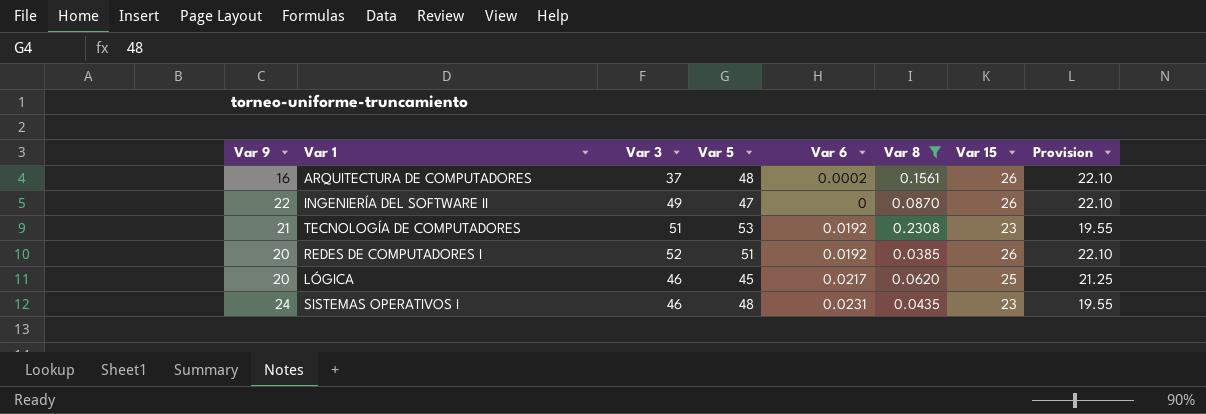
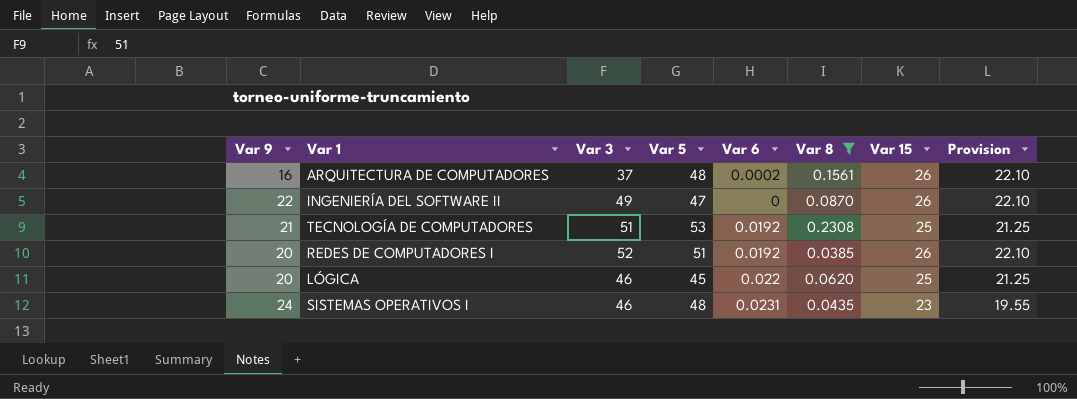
TECNOLOGÍA DE COMPUTADORES | Var 15: 23 -> 25
TECNOLOGÍA DE COMPUTADORES | Provision: 19.55 -> 21.25
LÓGICA | Var 6: 0.0217 -> 0.022

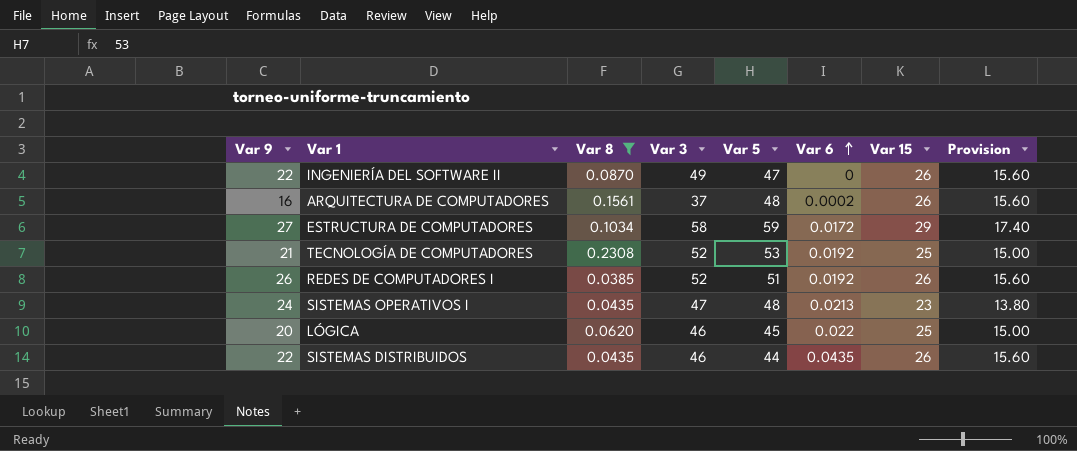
row order: none -> Var 6 ascending
column Var 8 | position: 6 -> 3
column Provision | formula: [Var 15] * 0.85 -> [Var 15] * 0.6
row ESTRUCTURA DE COMPUTADORES: none -> 27 | 0.1034 | 58 | 59 | 0.0172 | 29 | 17.40
TECNOLOGÍA DE COMPUTADORES | Var 3: 51 -> 52
REDES DE COMPUTADORES I | Var 9: 20 -> 26
SISTEMAS OPERATIVOS I | Var 3: 46 -> 47
SISTEMAS OPERATIVOS I | Var 6: 0.0231 -> 0.0213
row SISTEMAS DISTRIBUIDOS: none -> 22 | 0.0435 | 46 | 44 | 0.0435 | 26 | 15.60

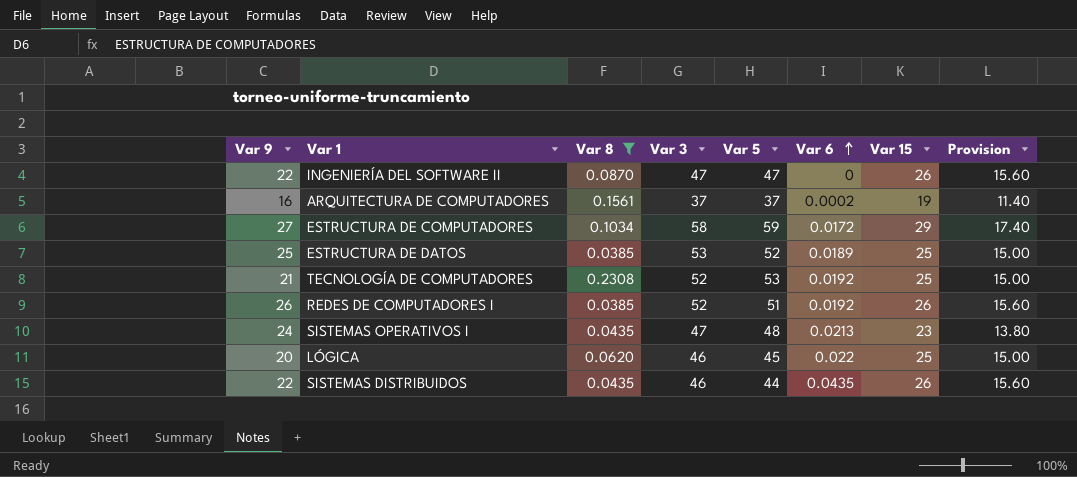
INGENIERÍA DEL SOFTWARE II | Var 3: 49 -> 47
ARQUITECTURA DE COMPUTADORES | Var 5: 48 -> 37
ARQUITECTURA DE COMPUTADORES | Var 15: 26 -> 19
ARQUITECTURA DE COMPUTADORES | Provision: 15.60 -> 11.40
row ESTRUCTURA DE DATOS: none -> 25 | 0.0385 | 53 | 52 | 0.0189 | 25 | 15.00

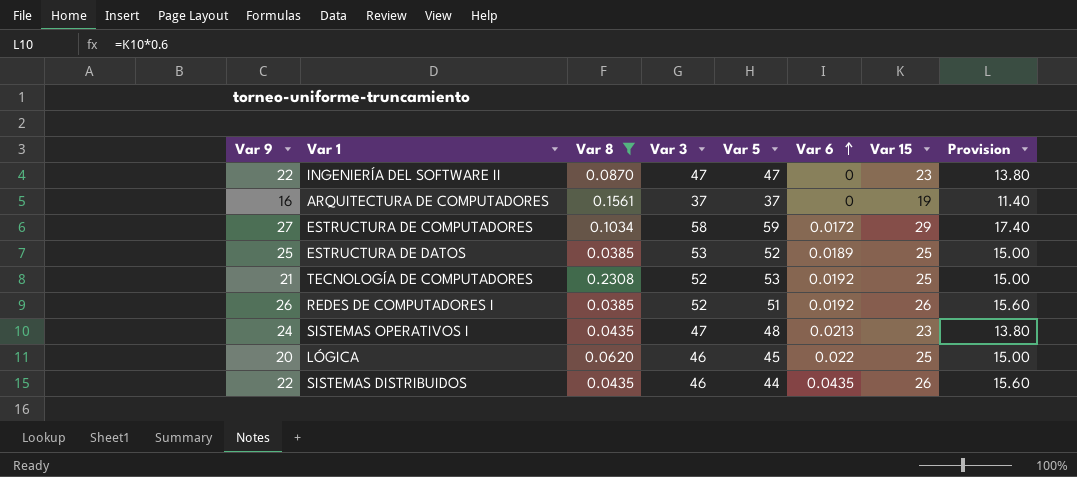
INGENIERÍA DEL SOFTWARE II | Var 15: 26 -> 23
INGENIERÍA DEL SOFTWARE II | Provision: 15.60 -> 13.80
ARQUITECTURA DE COMPUTADORES | Var 6: 0.0002 -> 0

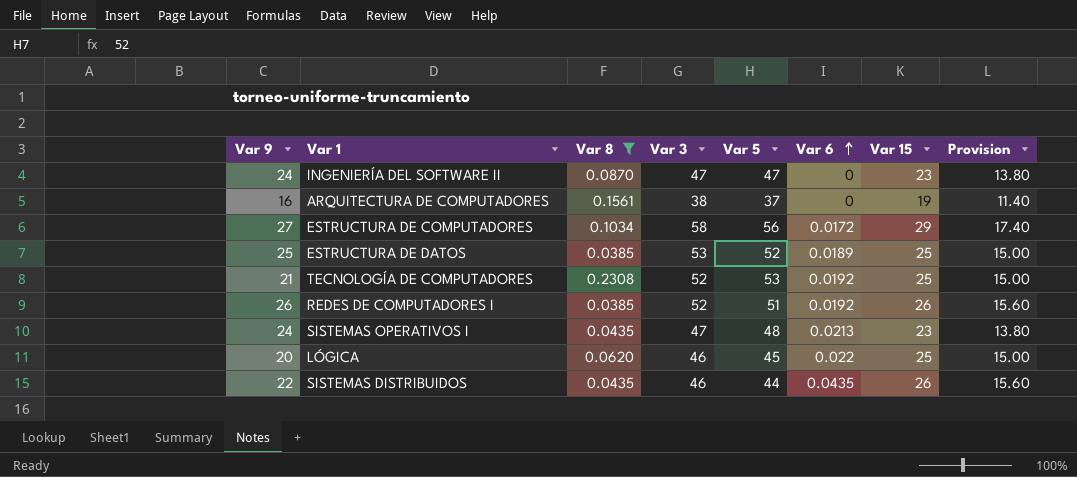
INGENIERÍA DEL SOFTWARE II | Var 9: 22 -> 24
ARQUITECTURA DE COMPUTADORES | Var 3: 37 -> 38
ESTRUCTURA DE COMPUTADORES | Var 5: 59 -> 56

